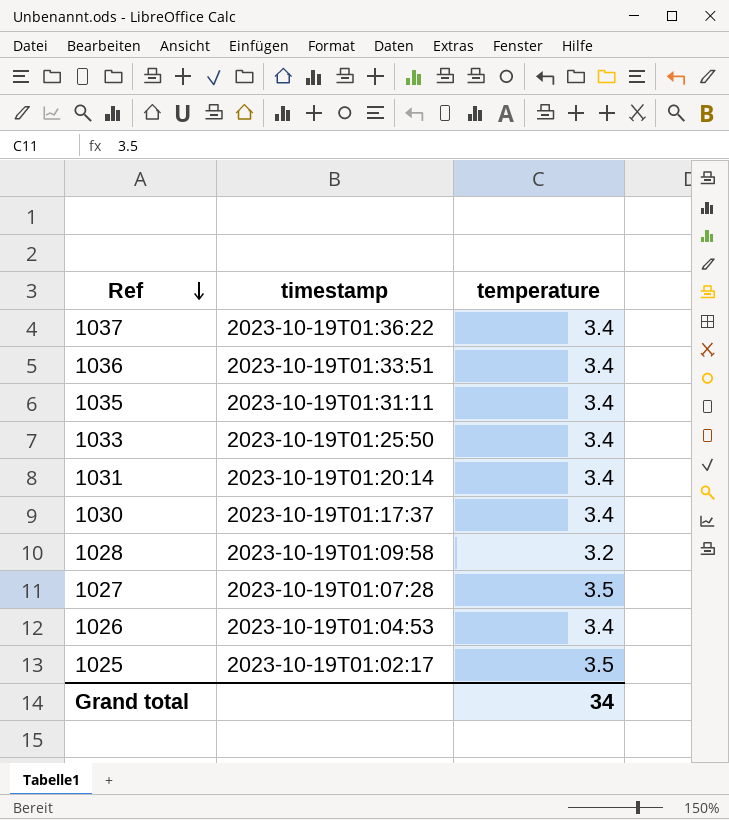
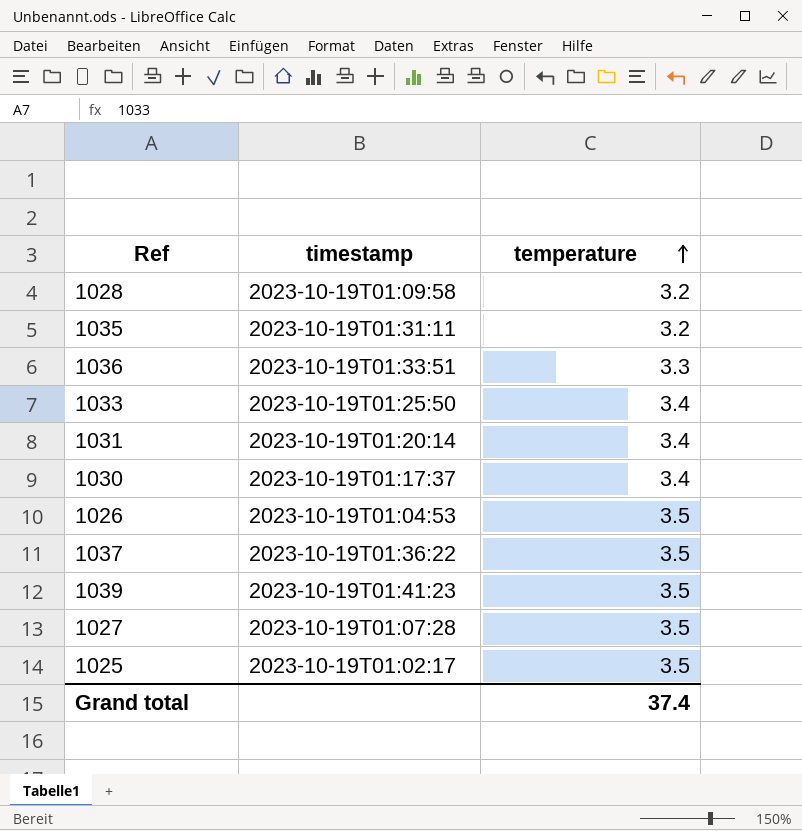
row order: Ref descending -> temperature ascending
1035 | temperature: 3.4 -> 3.2
1036 | temperature: 3.4 -> 3.3
1026 | temperature: 3.4 -> 3.5
1037 | temperature: 3.4 -> 3.5
row 1039: none -> 2023-10-19T01:41:23 | 3.5
Grand total | temperature: 34 -> 37.4

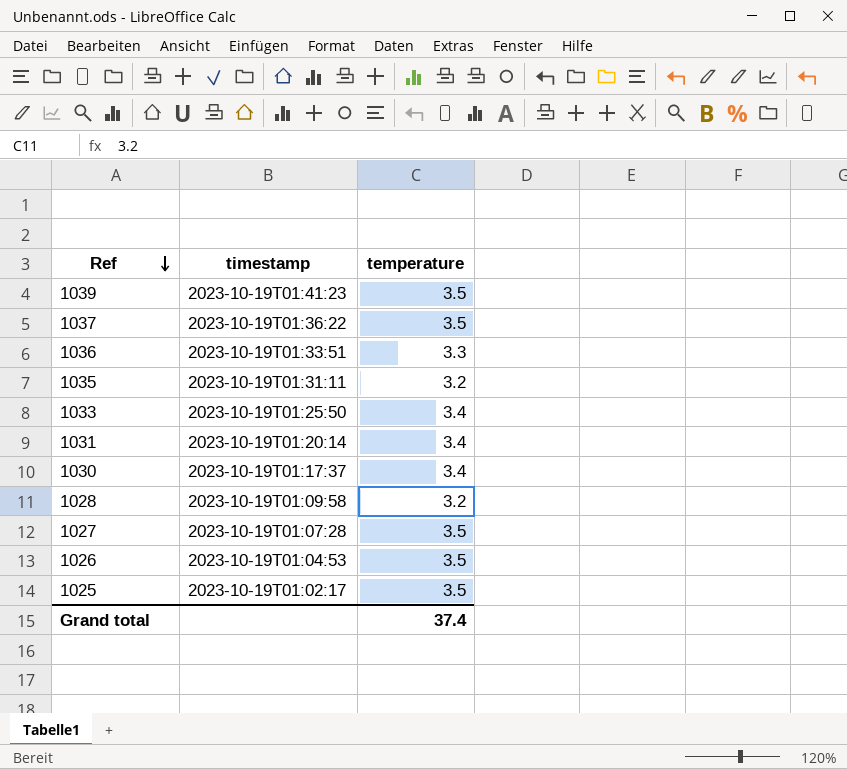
row order: temperature ascending -> Ref descending

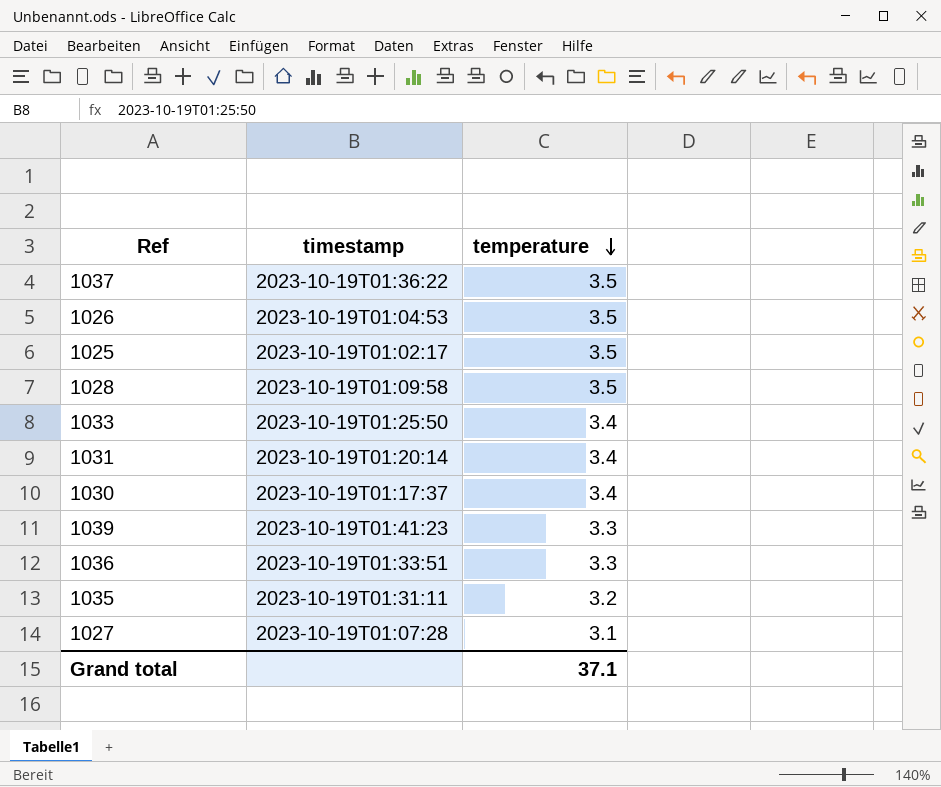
row order: Ref descending -> temperature descending
1028 | temperature: 3.2 -> 3.5
1039 | temperature: 3.5 -> 3.3
1027 | temperature: 3.5 -> 3.1
Grand total | temperature: 37.4 -> 37.1

